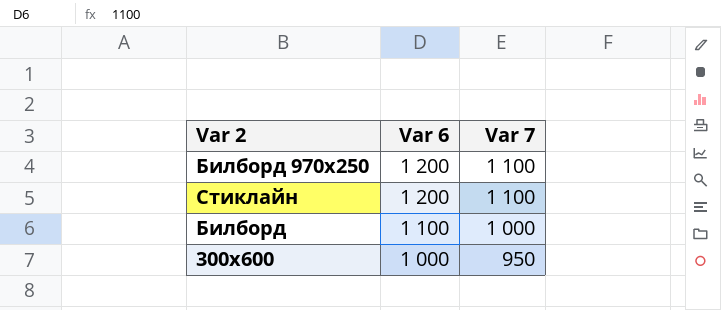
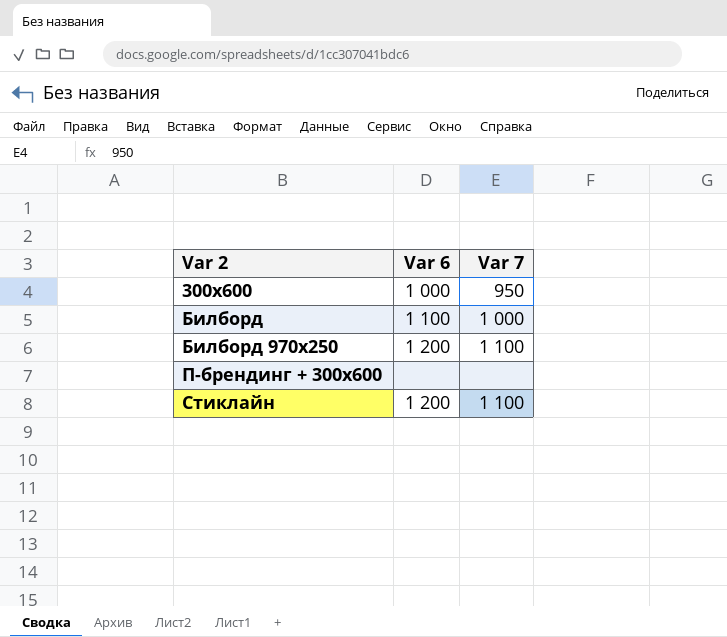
row order: Var 6 descending -> Var 2 ascending
row П-брендинг + 300х600: none -> none | none

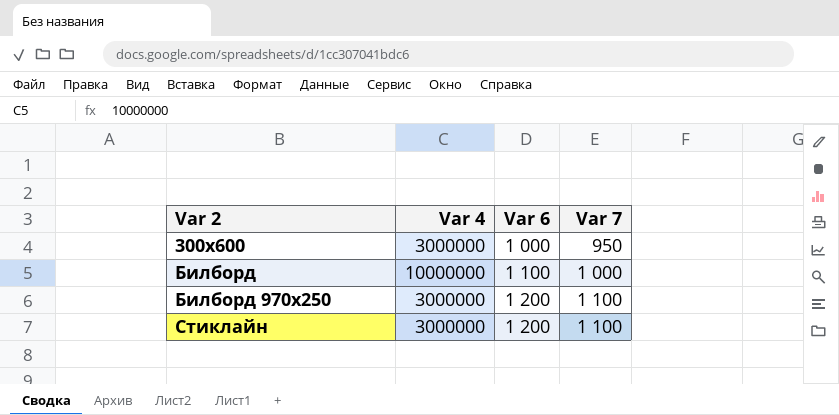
column Var 4 | position: none -> 2
row П-брендинг + 300х600: none | none -> none

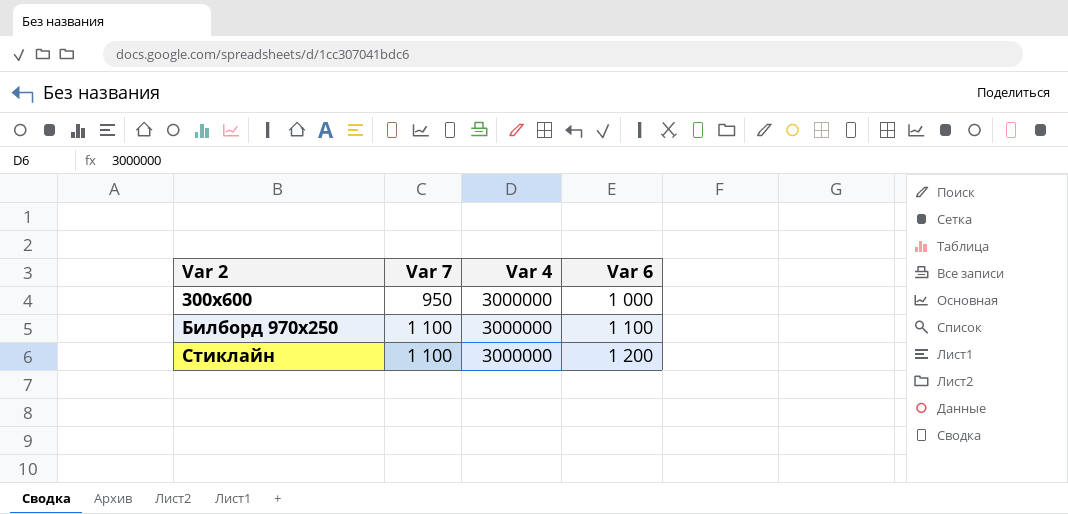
column Var 7 | position: 4 -> 2
row Билборд: 10000000 | 1 100 | 1 000 -> none
Билборд 970x250 | Var 6: 1 200 -> 1 100

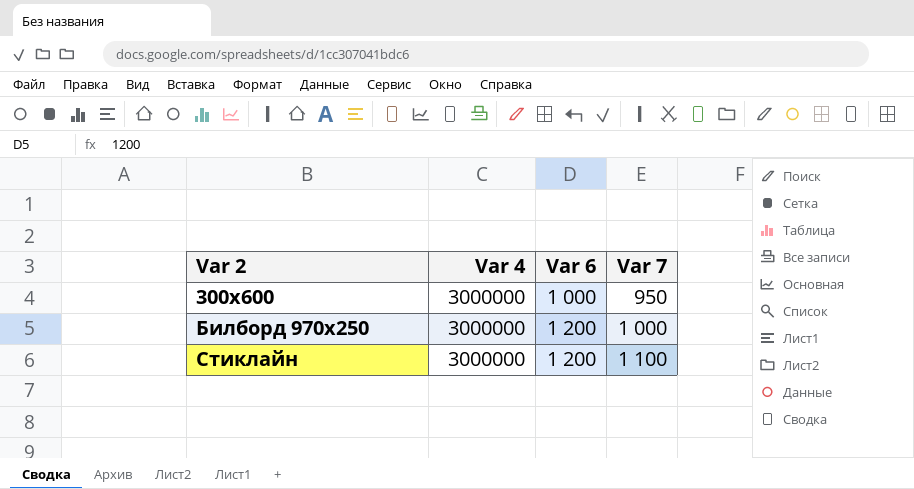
column Var 7 | position: 2 -> 4
Билборд 970x250 | Var 6: 1 100 -> 1 200
Билборд 970x250 | Var 7: 1 100 -> 1 000

